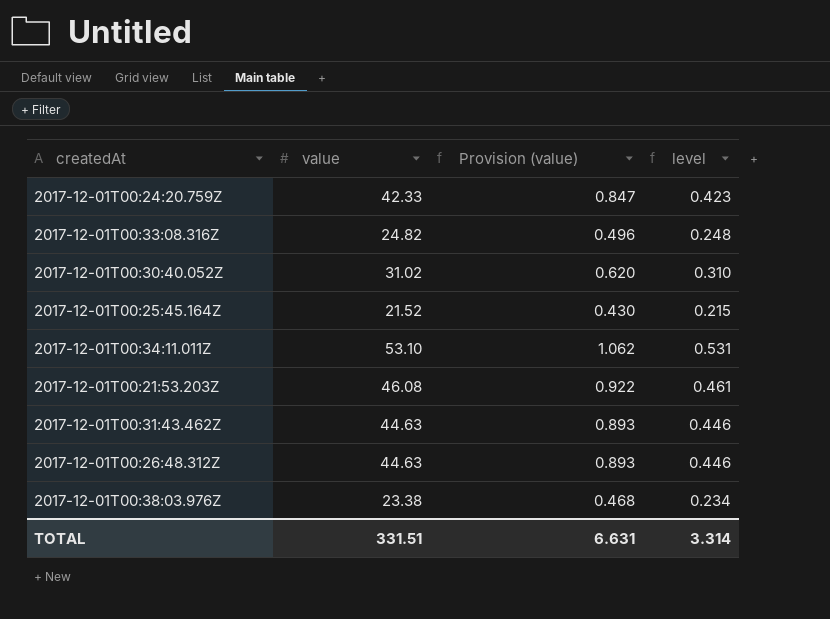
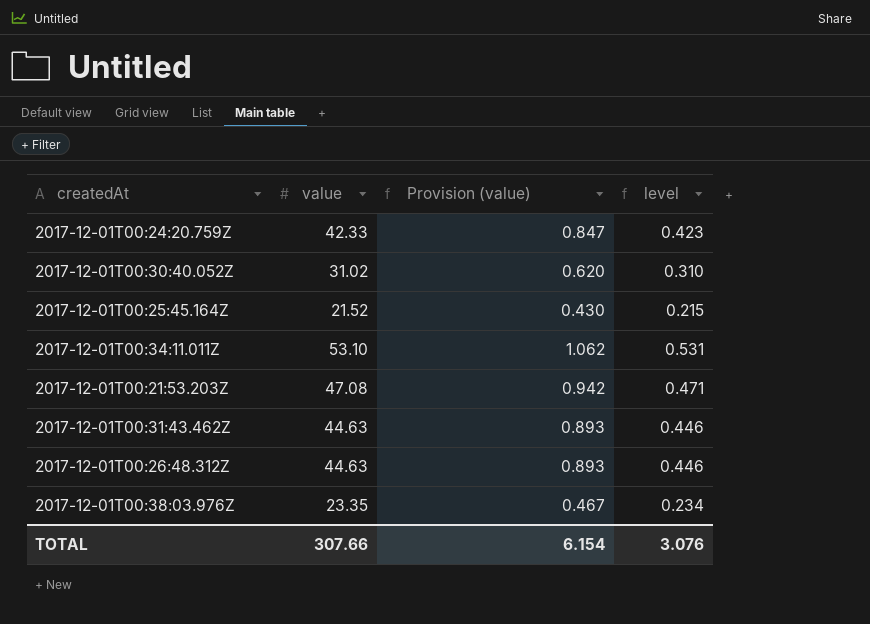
row 2017-12-01T00:33:08.316Z: 24.82 | 0.496 | 0.248 -> none
2017-12-01T00:21:53.203Z | value: 46.08 -> 47.08
2017-12-01T00:21:53.203Z | Provision (value): 0.922 -> 0.942
2017-12-01T00:21:53.203Z | level: 0.461 -> 0.471
2017-12-01T00:38:03.976Z | value: 23.38 -> 23.35
2017-12-01T00:38:03.976Z | Provision (value): 0.468 -> 0.467
TOTAL | value: 331.51 -> 307.66
TOTAL | Provision (value): 6.631 -> 6.154
TOTAL | level: 3.314 -> 3.076

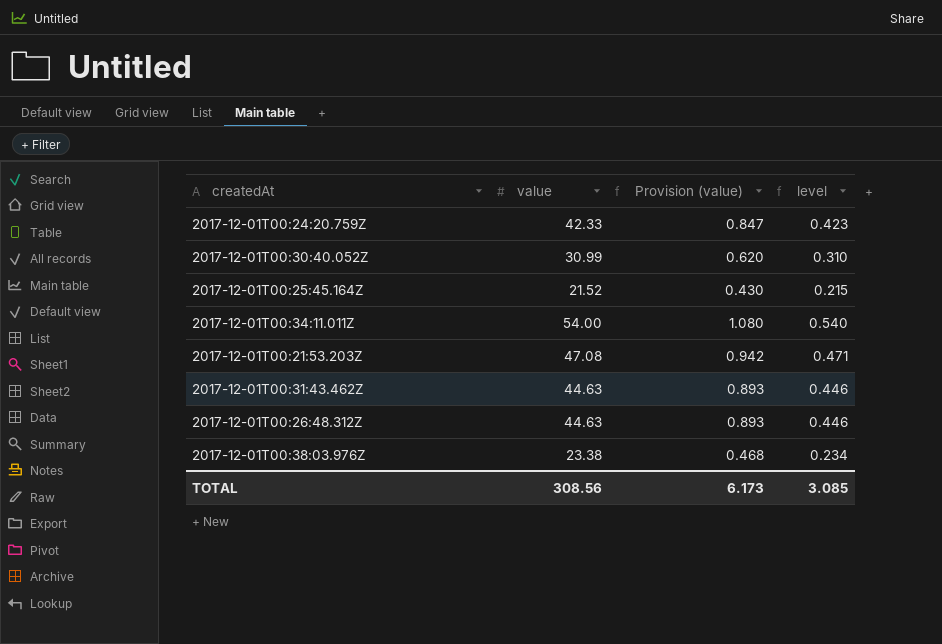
2017-12-01T00:30:40.052Z | value: 31.02 -> 30.99
2017-12-01T00:34:11.011Z | value: 53.10 -> 54.00
2017-12-01T00:34:11.011Z | Provision (value): 1.062 -> 1.080
2017-12-01T00:34:11.011Z | level: 0.531 -> 0.540
2017-12-01T00:38:03.976Z | value: 23.35 -> 23.38
2017-12-01T00:38:03.976Z | Provision (value): 0.467 -> 0.468
TOTAL | value: 307.66 -> 308.56
TOTAL | Provision (value): 6.154 -> 6.173
TOTAL | level: 3.076 -> 3.085

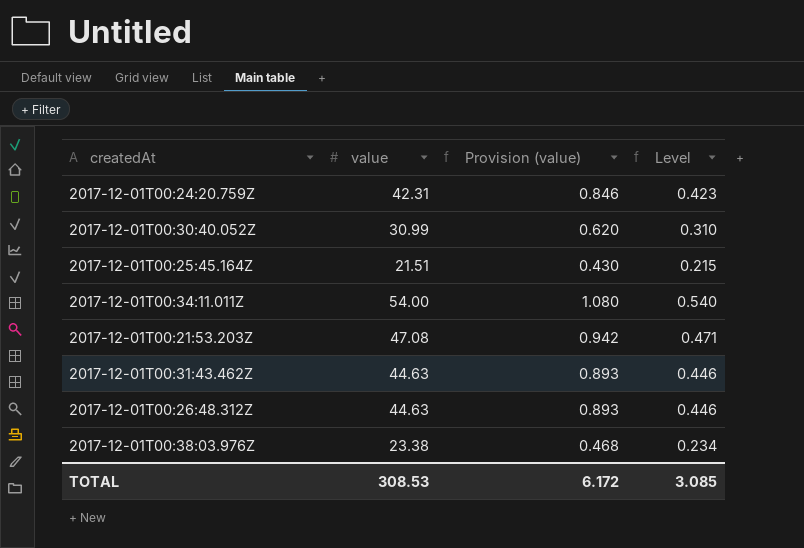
column name: level -> Level
2017-12-01T00:24:20.759Z | value: 42.33 -> 42.31
2017-12-01T00:24:20.759Z | Provision (value): 0.847 -> 0.846
2017-12-01T00:25:45.164Z | value: 21.52 -> 21.51
TOTAL | value: 308.56 -> 308.53
TOTAL | Provision (value): 6.173 -> 6.172

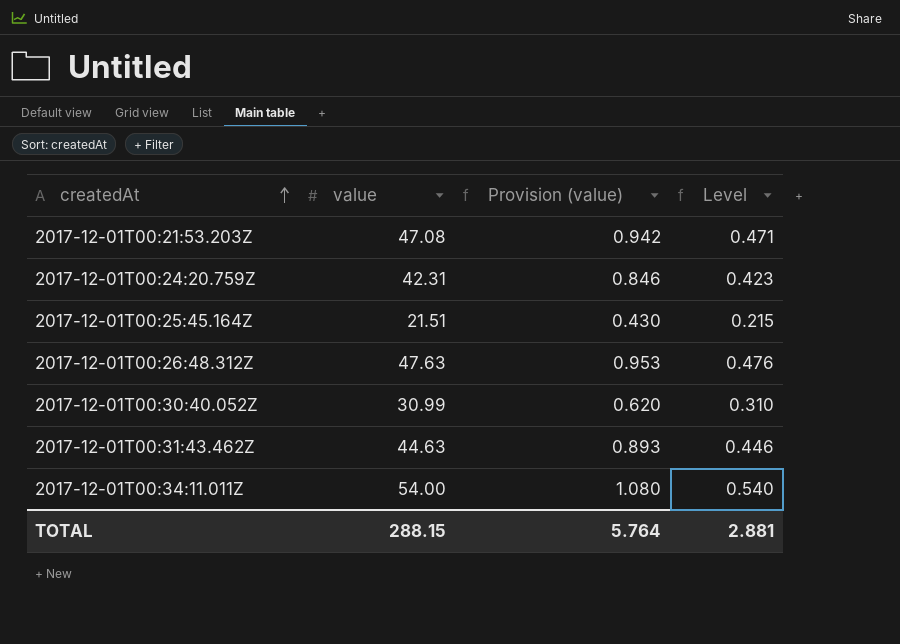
row order: none -> createdAt ascending
row 2017-12-01T00:38:03.976Z: 23.38 | 0.468 | 0.234 -> none
2017-12-01T00:26:48.312Z | value: 44.63 -> 47.63
2017-12-01T00:26:48.312Z | Provision (value): 0.893 -> 0.953
2017-12-01T00:26:48.312Z | Level: 0.446 -> 0.476
TOTAL | value: 308.53 -> 288.15
TOTAL | Provision (value): 6.172 -> 5.764
TOTAL | Level: 3.085 -> 2.881

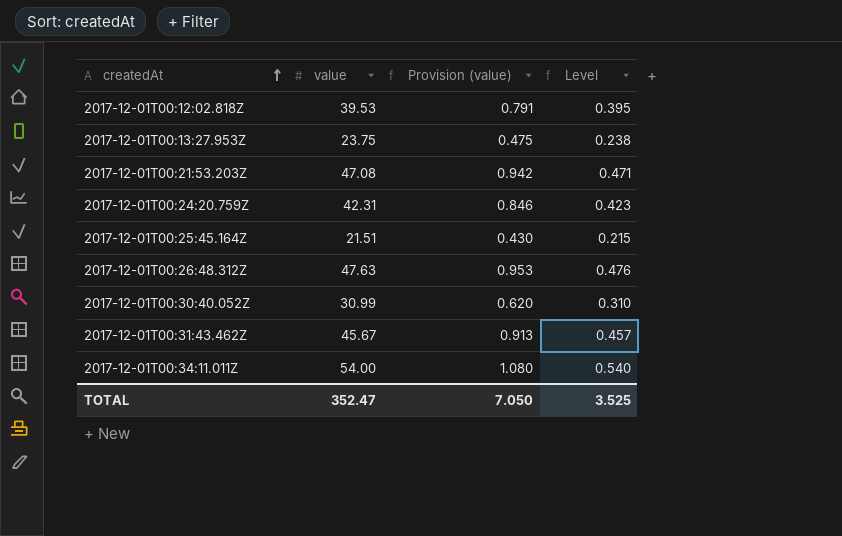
row 2017-12-01T00:12:02.818Z: none -> 39.53 | 0.791 | 0.395
row 2017-12-01T00:13:27.953Z: none -> 23.75 | 0.475 | 0.238
2017-12-01T00:31:43.462Z | value: 44.63 -> 45.67
2017-12-01T00:31:43.462Z | Provision (value): 0.893 -> 0.913
2017-12-01T00:31:43.462Z | Level: 0.446 -> 0.457
TOTAL | value: 288.15 -> 352.47
TOTAL | Provision (value): 5.764 -> 7.050
TOTAL | Level: 2.881 -> 3.525

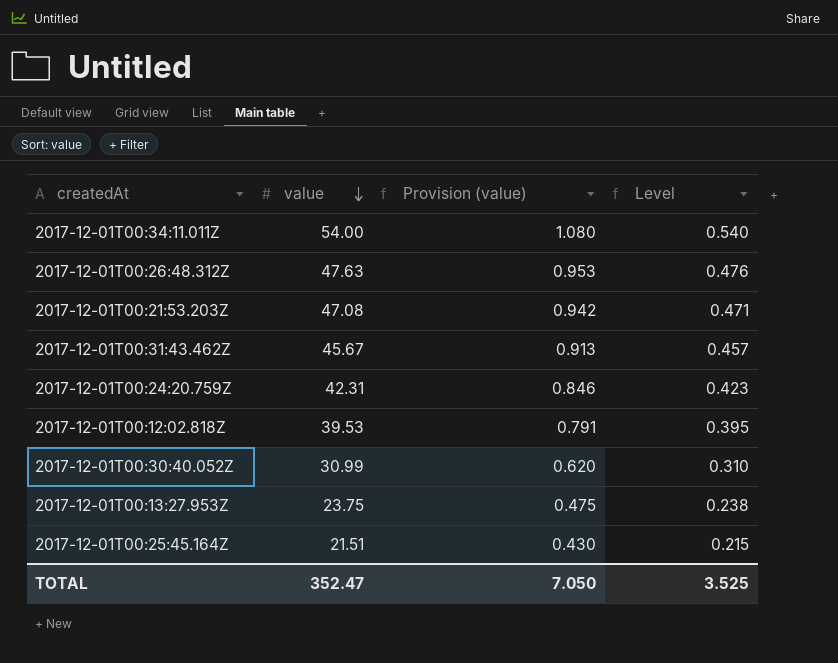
row order: createdAt ascending -> value descending

